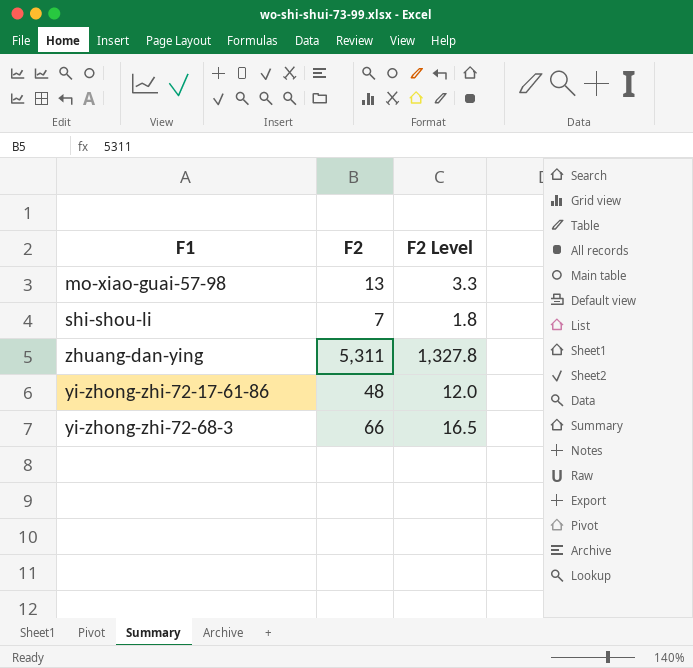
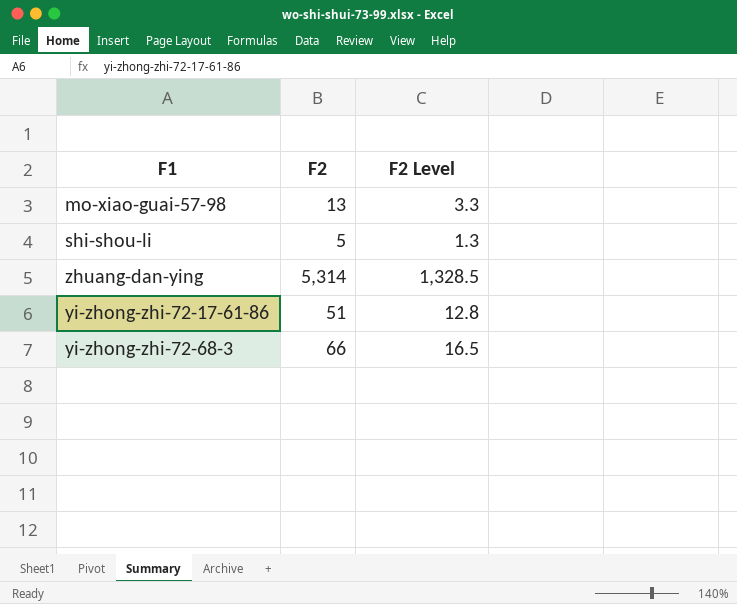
shi-shou-li | F2: 7 -> 5
shi-shou-li | F2 Level: 1.8 -> 1.3
zhuang-dan-ying | F2: 5,311 -> 5,314
zhuang-dan-ying | F2 Level: 1,327.8 -> 1,328.5
yi-zhong-zhi-72-17-61-86 | F2: 48 -> 51
yi-zhong-zhi-72-17-61-86 | F2 Level: 12.0 -> 12.8

